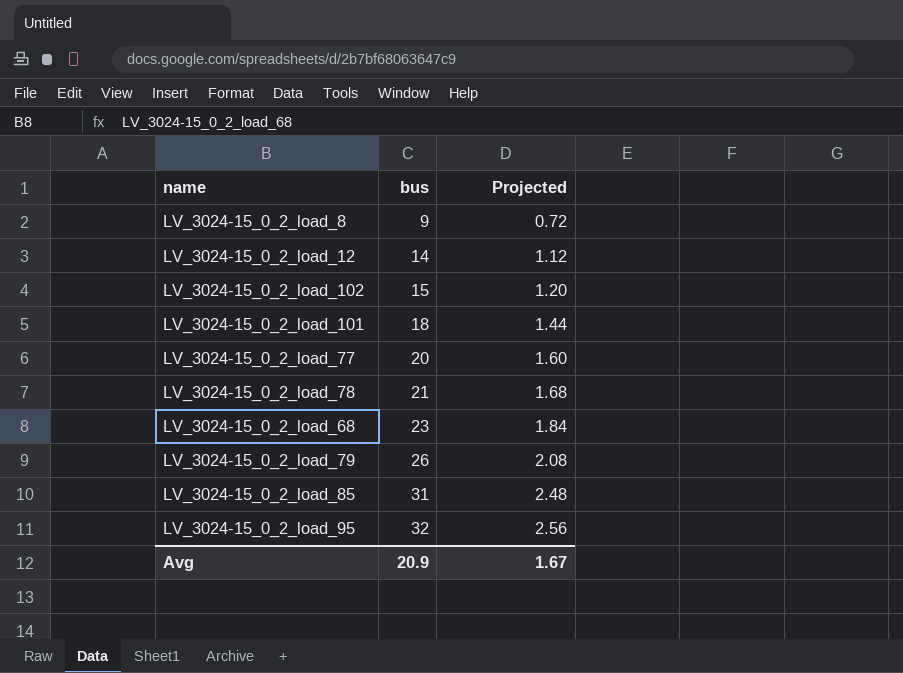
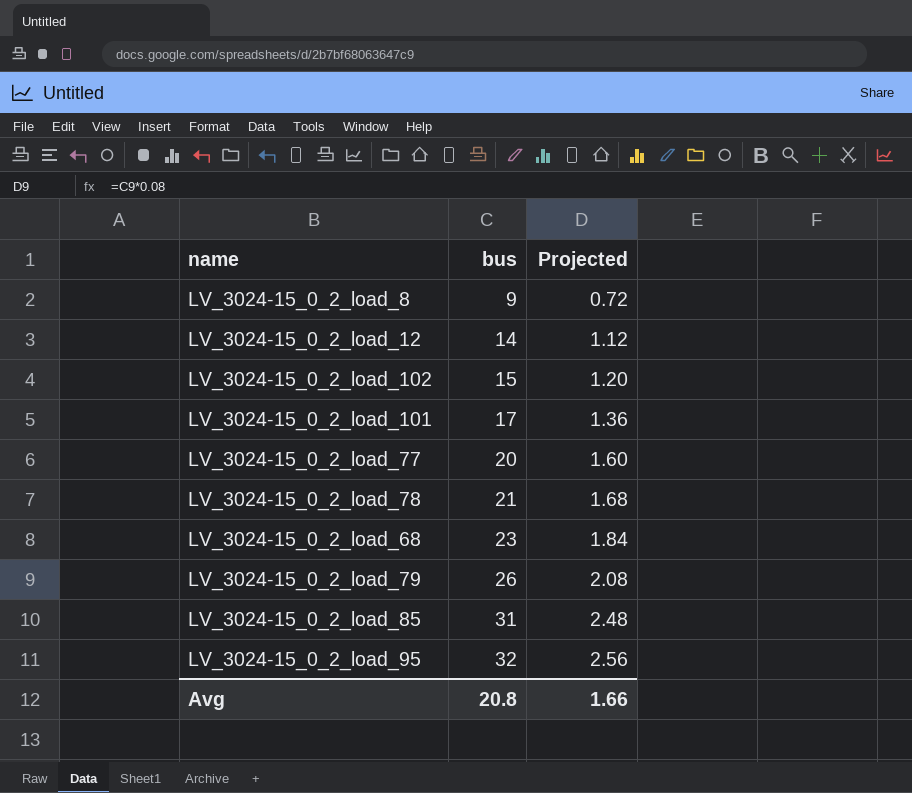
LV_3024-15_0_2_load_101 | bus: 18 -> 17
LV_3024-15_0_2_load_101 | Projected: 1.44 -> 1.36
Avg | bus: 20.9 -> 20.8
Avg | Projected: 1.67 -> 1.66

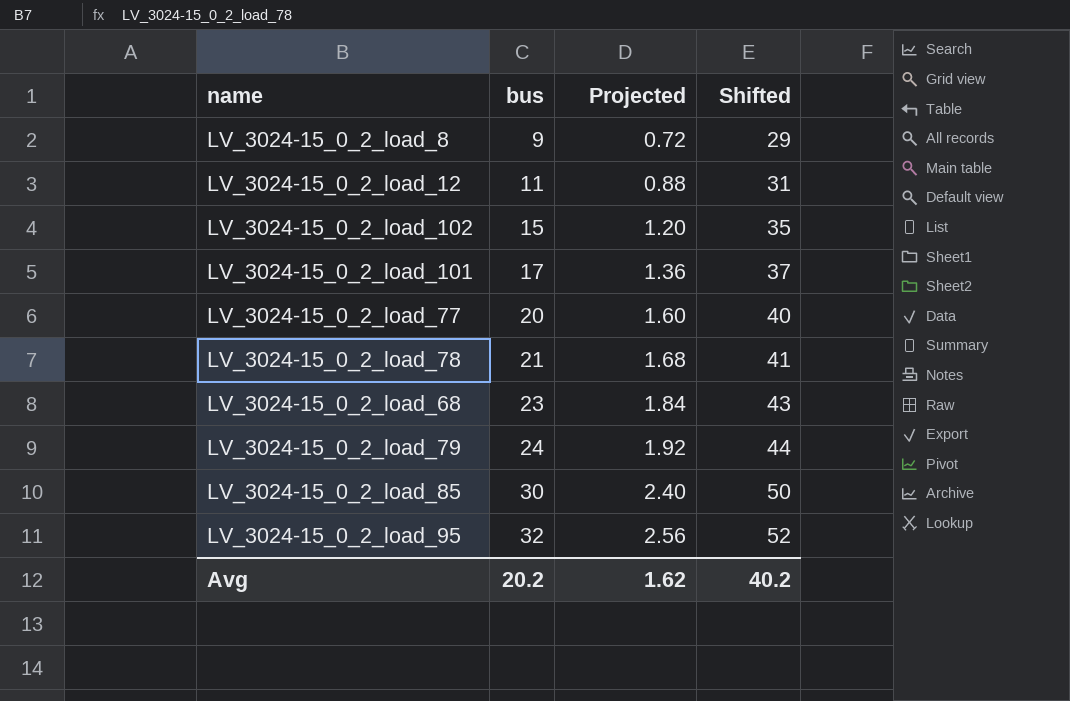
column Shifted | formula: none -> [bus] + 20
LV_3024-15_0_2_load_12 | bus: 14 -> 11
LV_3024-15_0_2_load_12 | Projected: 1.12 -> 0.88
LV_3024-15_0_2_load_79 | bus: 26 -> 24
LV_3024-15_0_2_load_79 | Projected: 2.08 -> 1.92
LV_3024-15_0_2_load_85 | bus: 31 -> 30
LV_3024-15_0_2_load_85 | Projected: 2.48 -> 2.40
Avg | bus: 20.8 -> 20.2
Avg | Projected: 1.66 -> 1.62

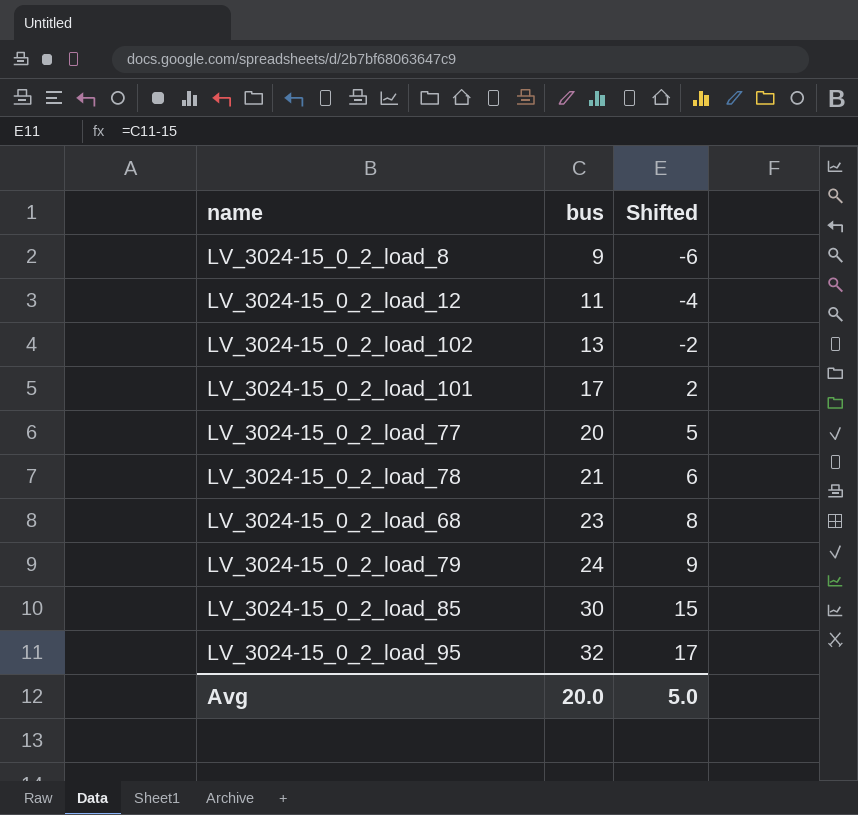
column Projected | formula: [bus] * 0.08 -> none
column Shifted | formula: [bus] + 20 -> [bus] - 15
LV_3024-15_0_2_load_102 | bus: 15 -> 13
Avg | bus: 20.2 -> 20.0
Avg | Shifted: 40.2 -> 5.0

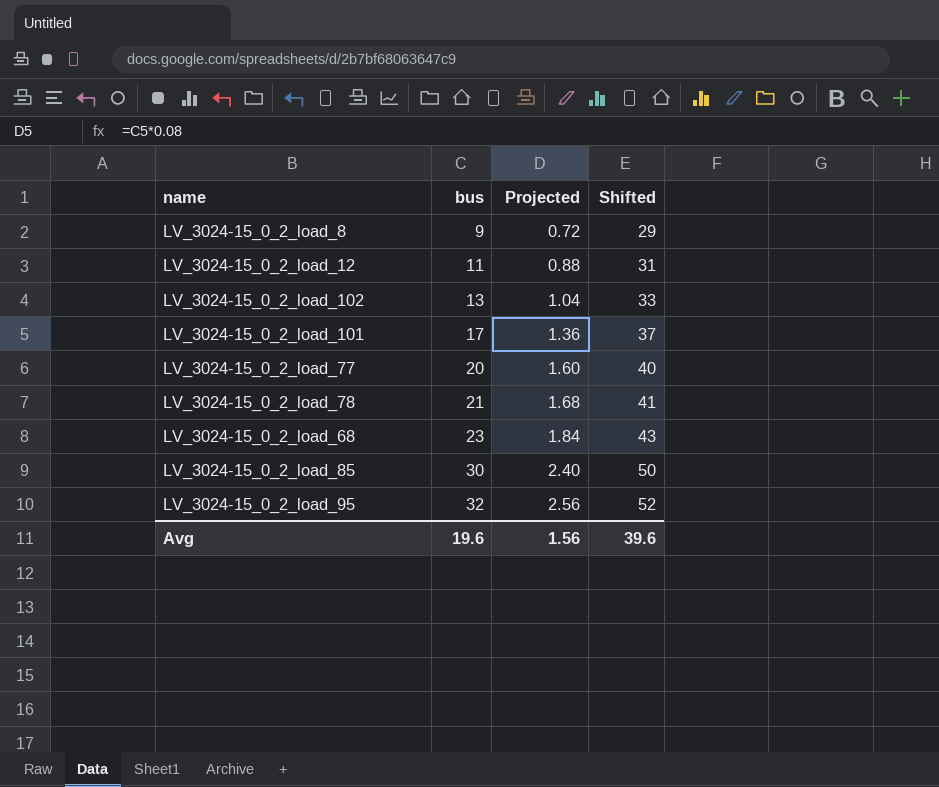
column Projected | formula: none -> [bus] * 0.08
column Shifted | formula: [bus] - 15 -> [bus] + 20
row LV_3024-15_0_2_load_79: 24 | 9 -> none
Avg | bus: 20.0 -> 19.6
Avg | Shifted: 5.0 -> 39.6

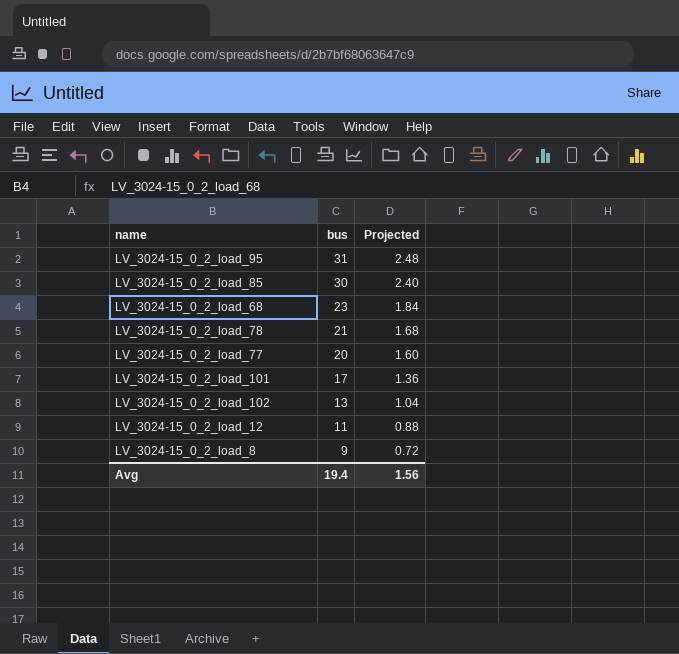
row order: bus ascending -> bus descending
column Shifted | formula: [bus] + 20 -> none
LV_3024-15_0_2_load_95 | bus: 32 -> 31
LV_3024-15_0_2_load_95 | Projected: 2.56 -> 2.48
Avg | bus: 19.6 -> 19.4

